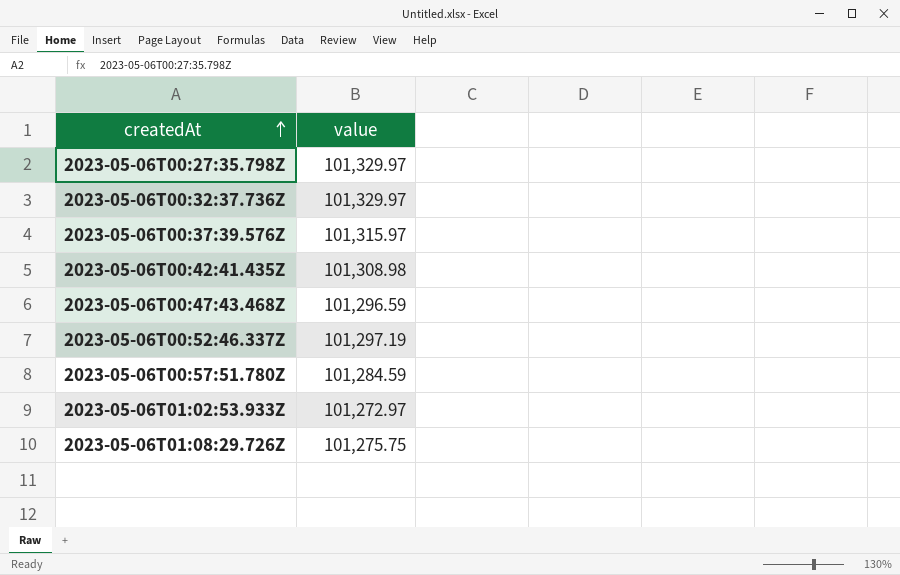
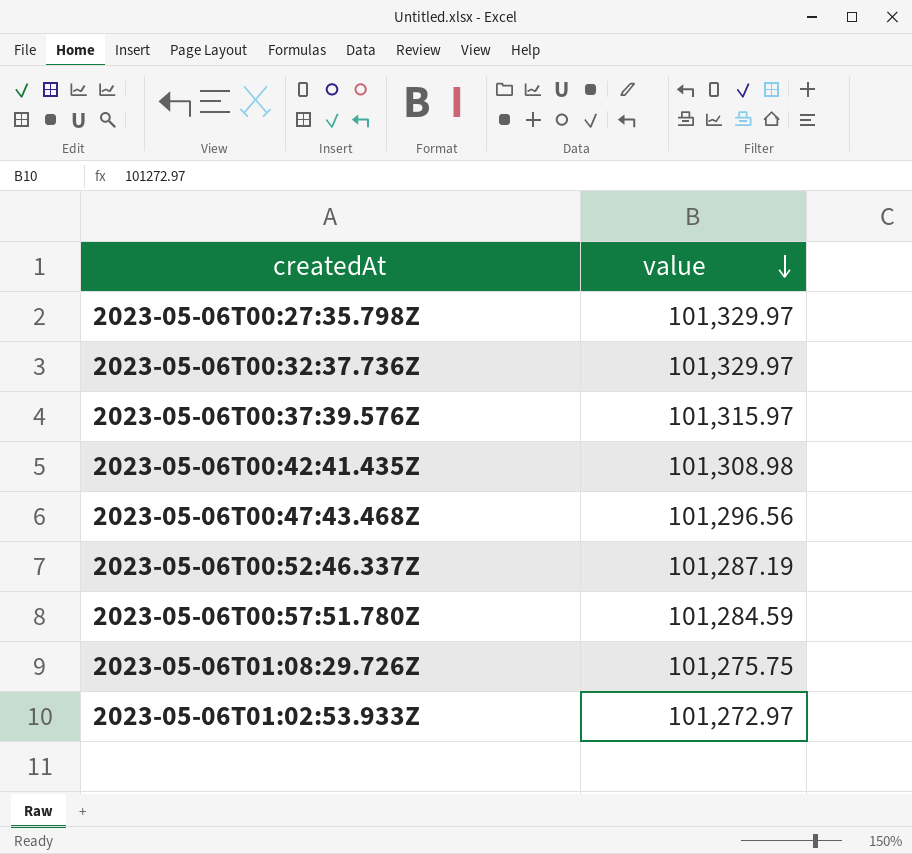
row order: createdAt ascending -> value descending
2023-05-06T00:47:43.468Z | value: 101,296.59 -> 101,296.56
2023-05-06T00:52:46.337Z | value: 101,297.19 -> 101,287.19

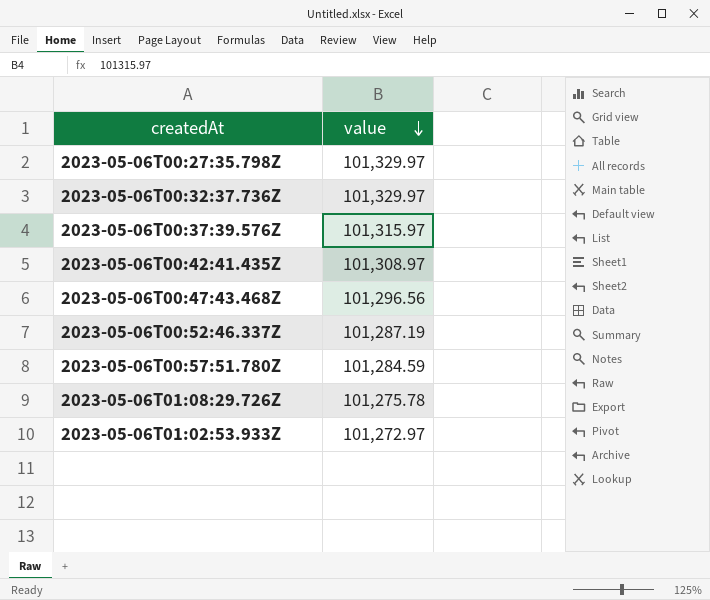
2023-05-06T00:42:41.435Z | value: 101,308.98 -> 101,308.97
2023-05-06T01:08:29.726Z | value: 101,275.75 -> 101,275.78

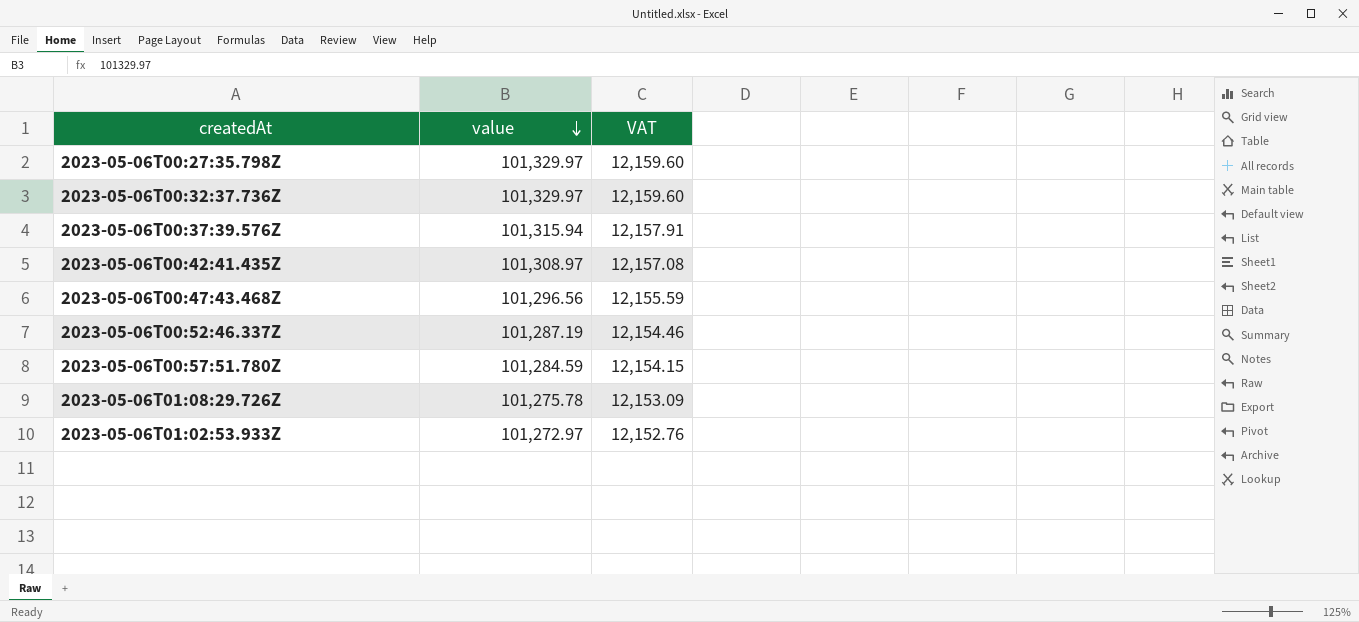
column VAT | formula: none -> [value] * 0.12
2023-05-06T00:37:39.576Z | value: 101,315.97 -> 101,315.94

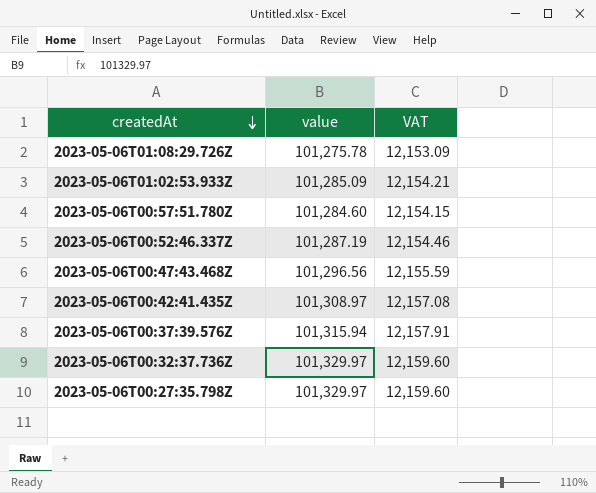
row order: value descending -> createdAt descending
2023-05-06T01:02:53.933Z | value: 101,272.97 -> 101,285.09
2023-05-06T01:02:53.933Z | VAT: 12,152.76 -> 12,154.21
2023-05-06T00:57:51.780Z | value: 101,284.59 -> 101,284.60

